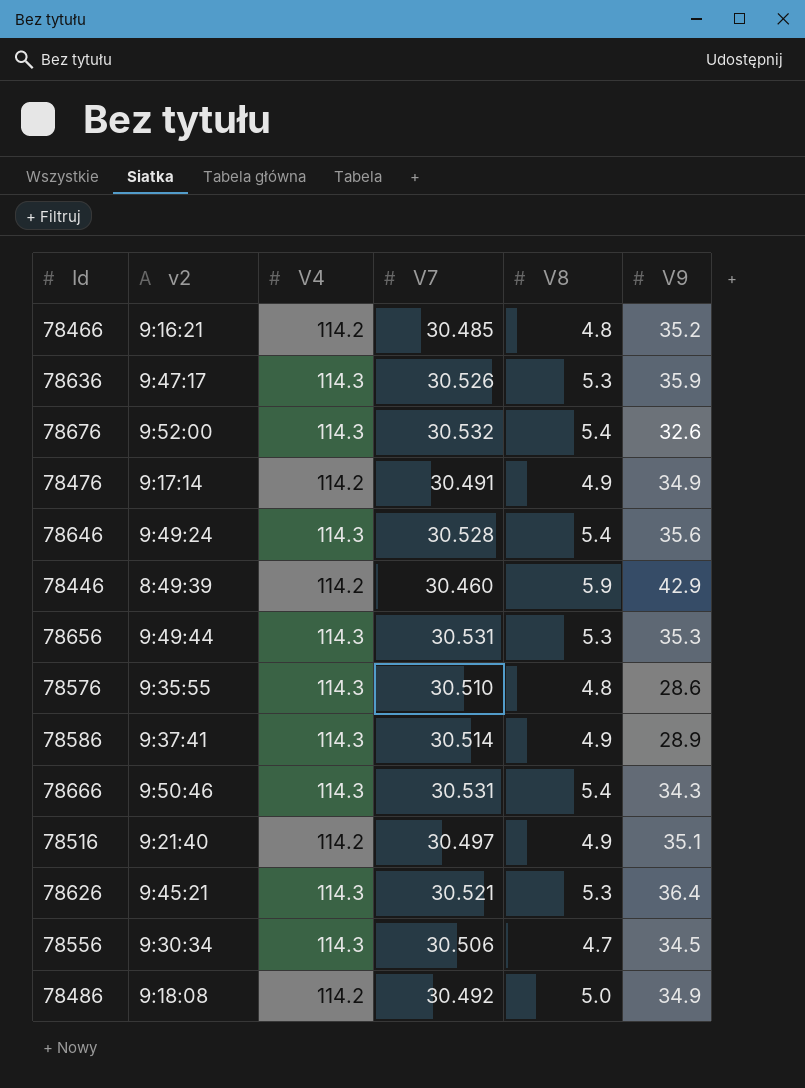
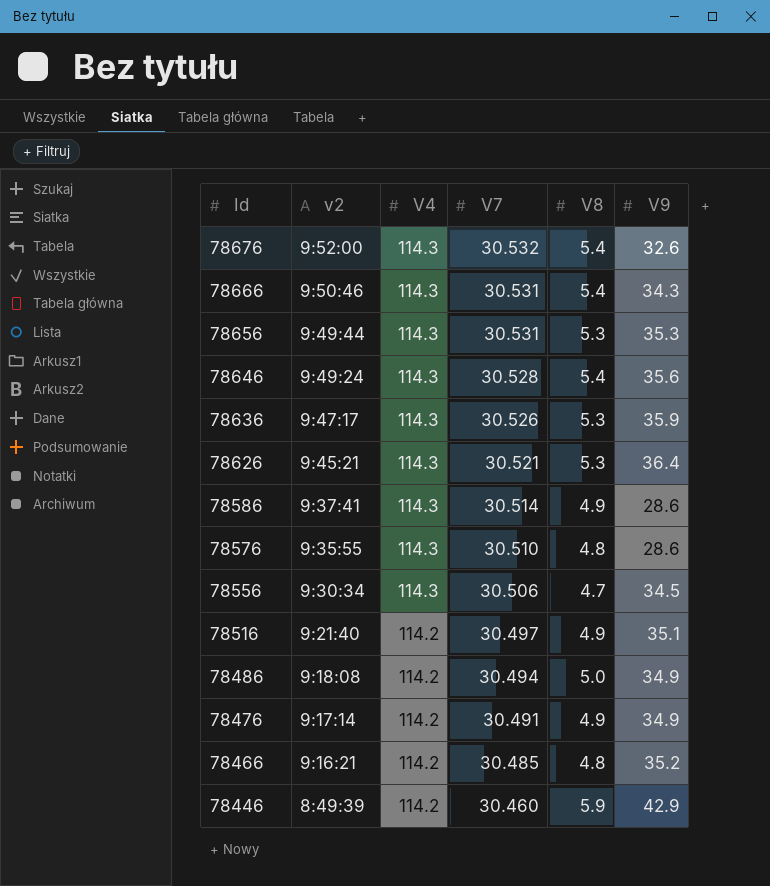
row order: none -> Id descending
78586 | V9: 28.9 -> 28.6
78486 | V7: 30.492 -> 30.494

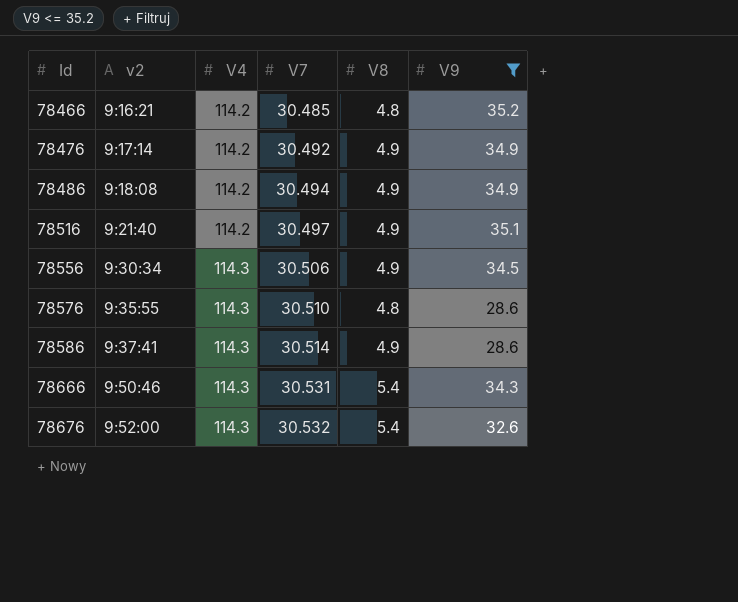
filter: none -> V9 <= 35.2
row order: Id descending -> Id ascending
78476 | V7: 30.491 -> 30.492
78486 | V8: 5.0 -> 4.9
78556 | V8: 4.7 -> 4.9

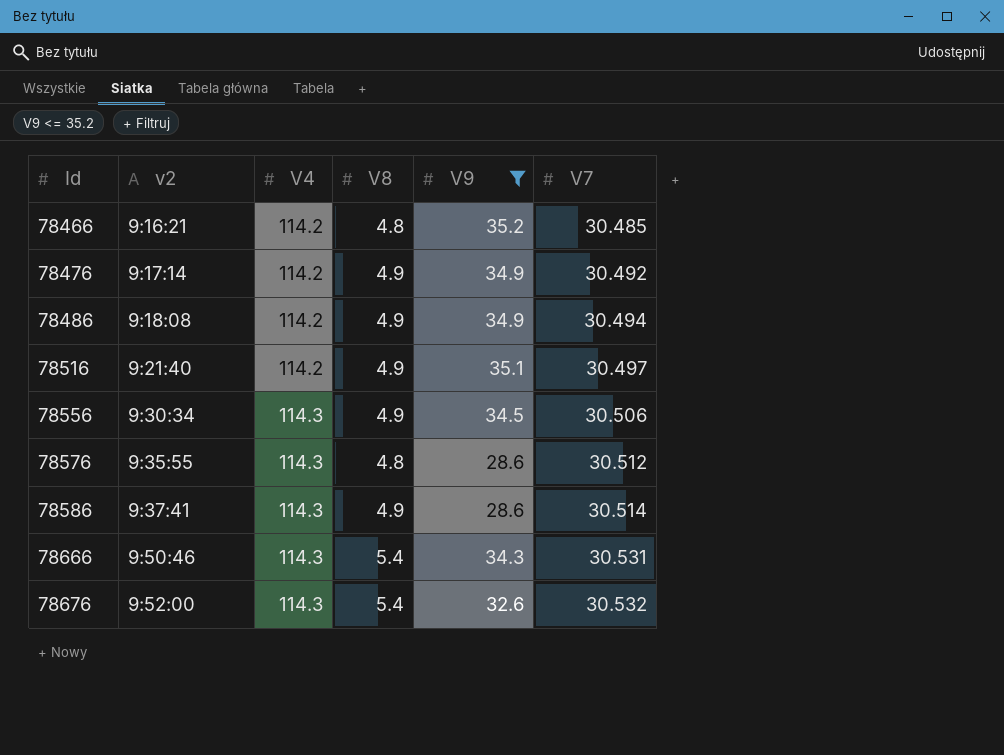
column V7 | position: 4 -> 6
78576 | V7: 30.510 -> 30.512

